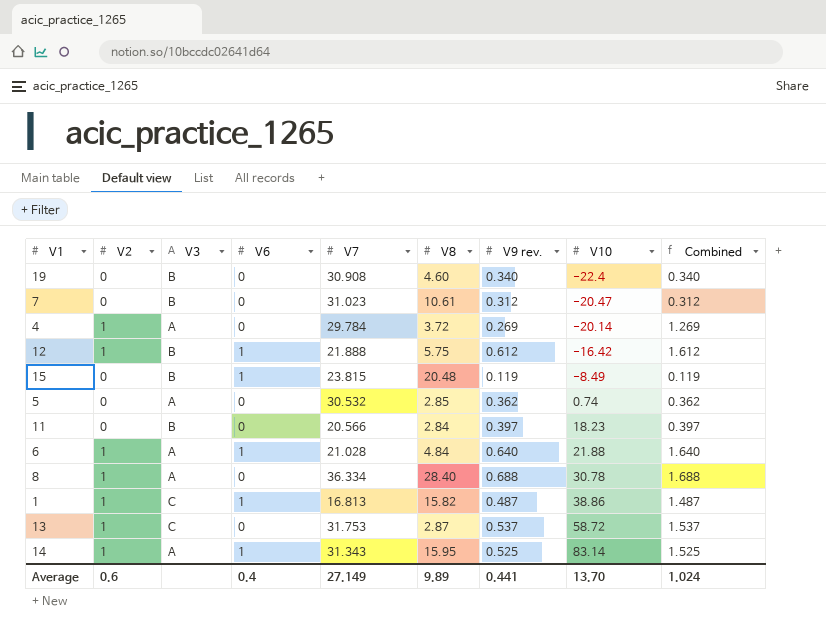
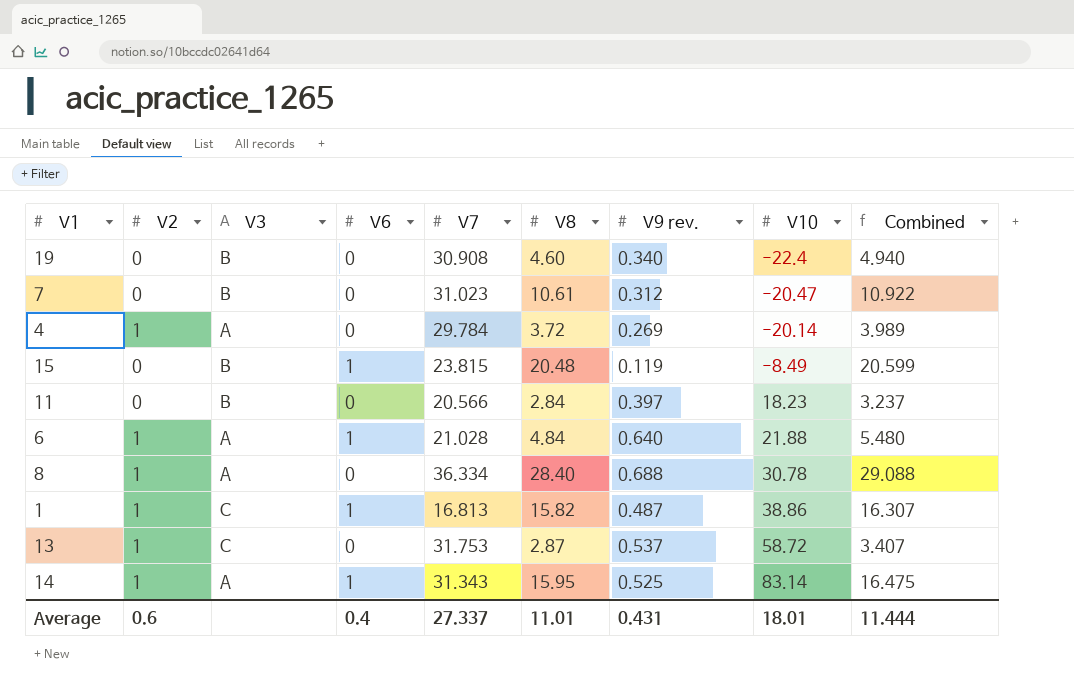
column Combined | formula: [V2] + [V9 rev.] -> [V8] + [V9 rev.]
row 12: 1 | B | 1 | 21.888 | 5.75 | 0.612 | -16.42 | 1.612 -> none
row 5: 0 | A | 0 | 30.532 | 2.85 | 0.362 | 0.74 | 0.362 -> none
Average | V7: 27.149 -> 27.337
Average | V8: 9.89 -> 11.01
Average | V9 rev.: 0.441 -> 0.431
Average | V10: 13.70 -> 18.01
Average | Combined: 1.024 -> 11.444

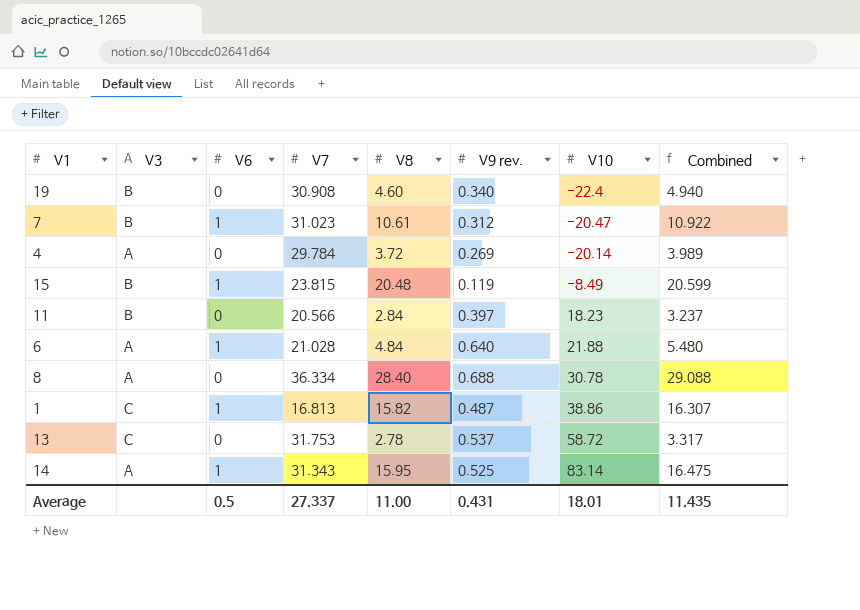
column V2 | position: 2 -> none
7 | V6: 0 -> 1
13 | V8: 2.87 -> 2.78
13 | Combined: 3.407 -> 3.317
Average | V6: 0.4 -> 0.5
Average | V8: 11.01 -> 11.00
Average | Combined: 11.444 -> 11.435

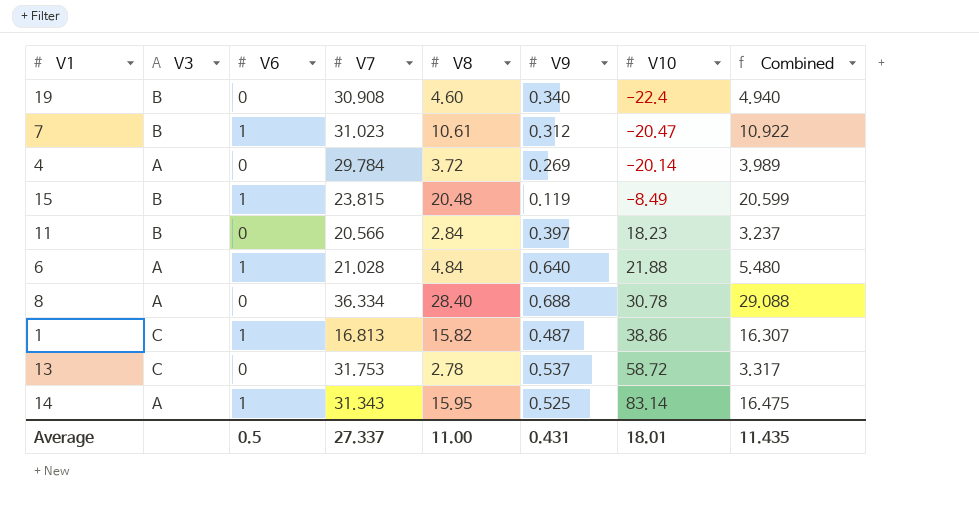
column name: V9 rev. -> V9

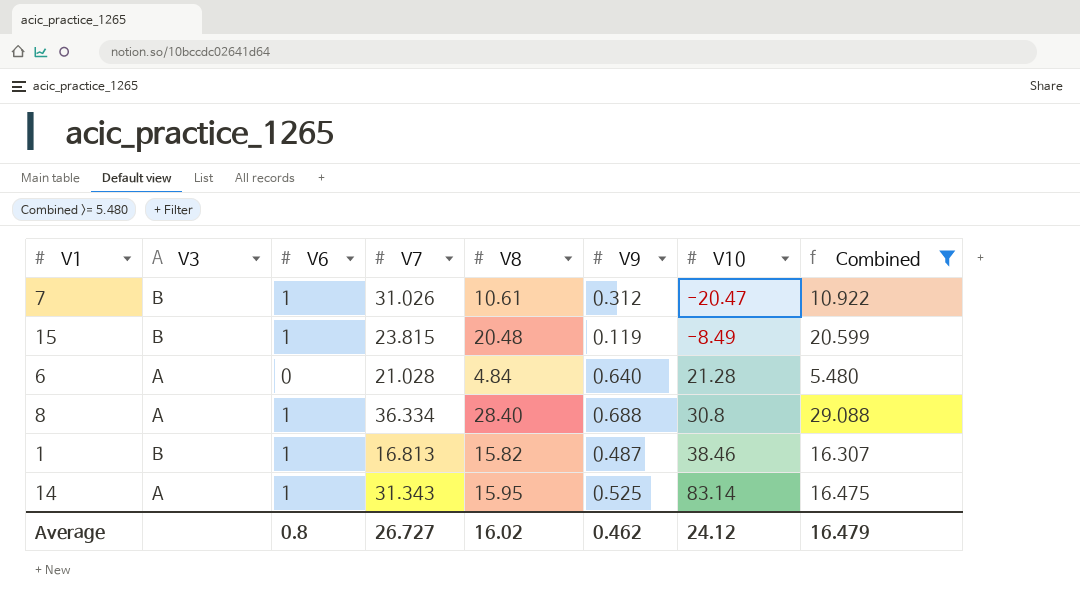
filter: none -> Combined >= 5.480
7 | V7: 31.023 -> 31.026
6 | V6: 1 -> 0
6 | V10: 21.88 -> 21.28
8 | V6: 0 -> 1
8 | V10: 30.78 -> 30.8
1 | V3: C -> B
1 | V10: 38.86 -> 38.46
Average | V6: 0.5 -> 0.8
Average | V7: 27.337 -> 26.727
Average | V8: 11.00 -> 16.02
Average | V9: 0.431 -> 0.462
Average | V10: 18.01 -> 24.12
Average | Combined: 11.435 -> 16.479

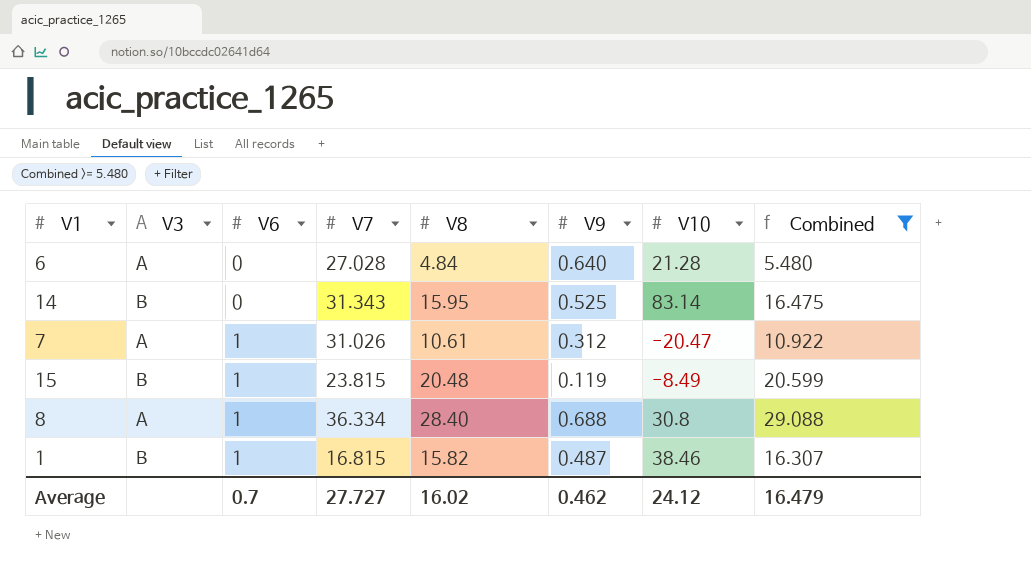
row order: V10 ascending -> V6 ascending
6 | V7: 21.028 -> 27.028
14 | V3: A -> B
14 | V6: 1 -> 0
7 | V3: B -> A
1 | V7: 16.813 -> 16.815
Average | V6: 0.8 -> 0.7
Average | V7: 26.727 -> 27.727

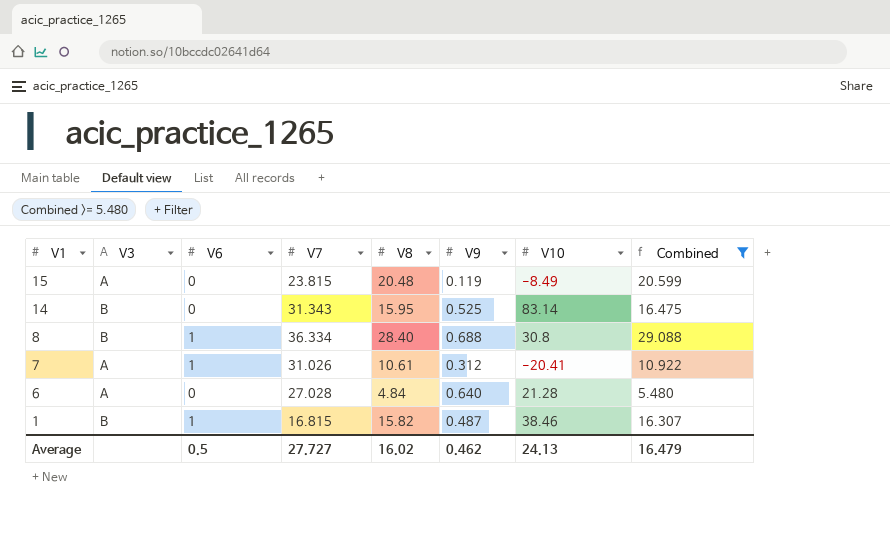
row order: V6 ascending -> V1 descending
15 | V3: B -> A
15 | V6: 1 -> 0
8 | V3: A -> B
7 | V10: -20.47 -> -20.41
Average | V6: 0.7 -> 0.5
Average | V10: 24.12 -> 24.13

